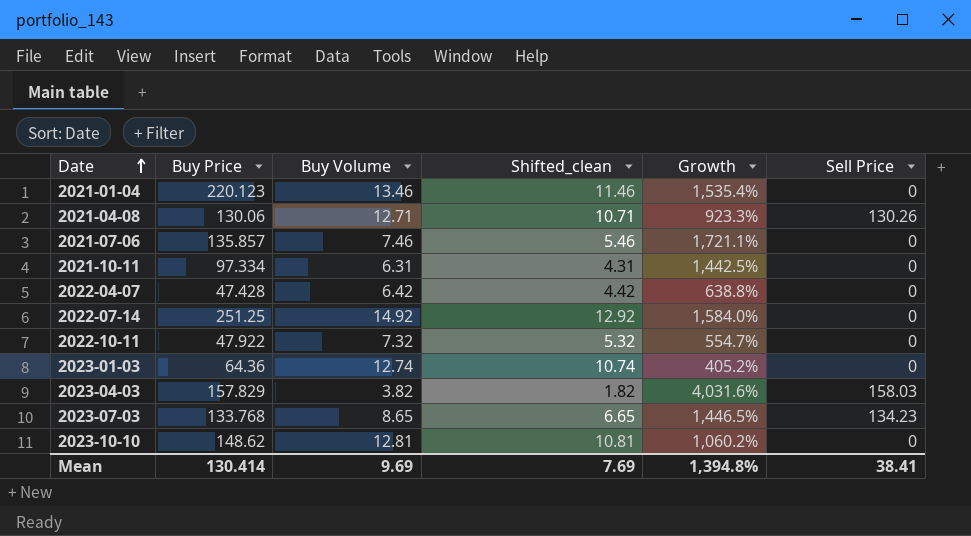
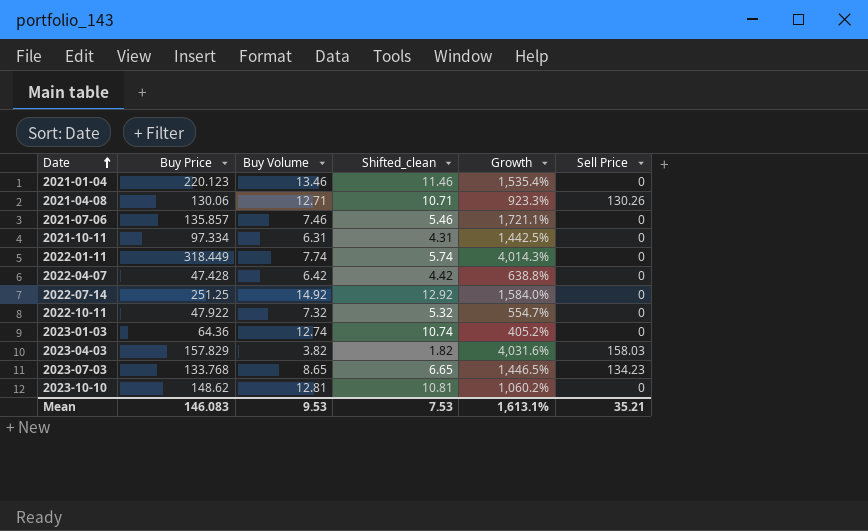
row 2022-01-11: none -> 318.449 | 7.74 | 5.74 | 4,014.3% | 0
Mean | Buy Price: 130.414 -> 146.083
Mean | Buy Volume: 9.69 -> 9.53
Mean | Shifted_clean: 7.69 -> 7.53
Mean | Growth: 1,394.8% -> 1,613.1%
Mean | Sell Price: 38.41 -> 35.21

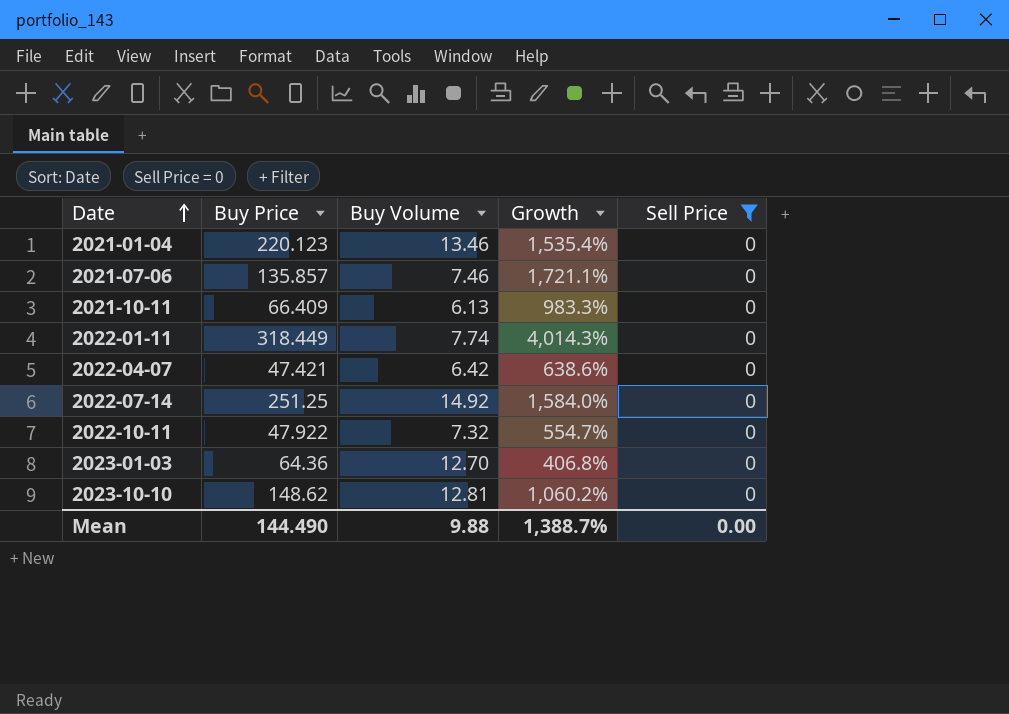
filter: none -> Sell Price = 0
column Shifted_clean | formula: [Buy Volume] - 2 -> none
2021-10-11 | Buy Price: 97.334 -> 66.409
2021-10-11 | Buy Volume: 6.31 -> 6.13
2021-10-11 | Growth: 1,442.5% -> 983.3%
2022-04-07 | Buy Price: 47.428 -> 47.421
2022-04-07 | Growth: 638.8% -> 638.6%
2023-01-03 | Buy Volume: 12.74 -> 12.70
2023-01-03 | Growth: 405.2% -> 406.8%
Mean | Buy Price: 146.083 -> 144.490
Mean | Buy Volume: 9.53 -> 9.88
Mean | Growth: 1,613.1% -> 1,388.7%
Mean | Sell Price: 35.21 -> 0.00

